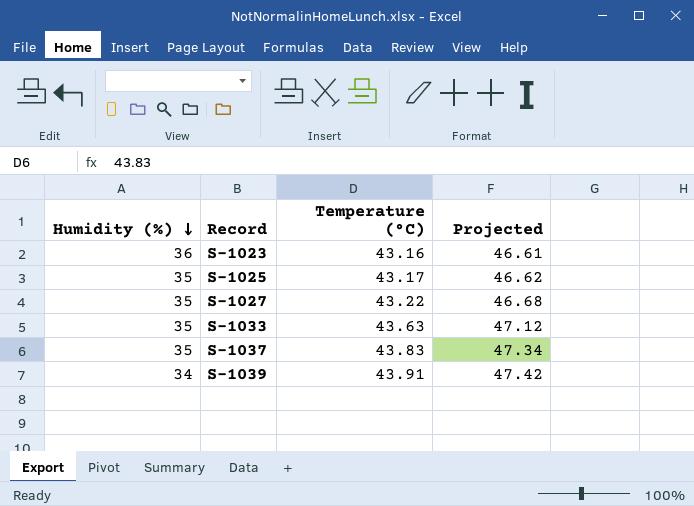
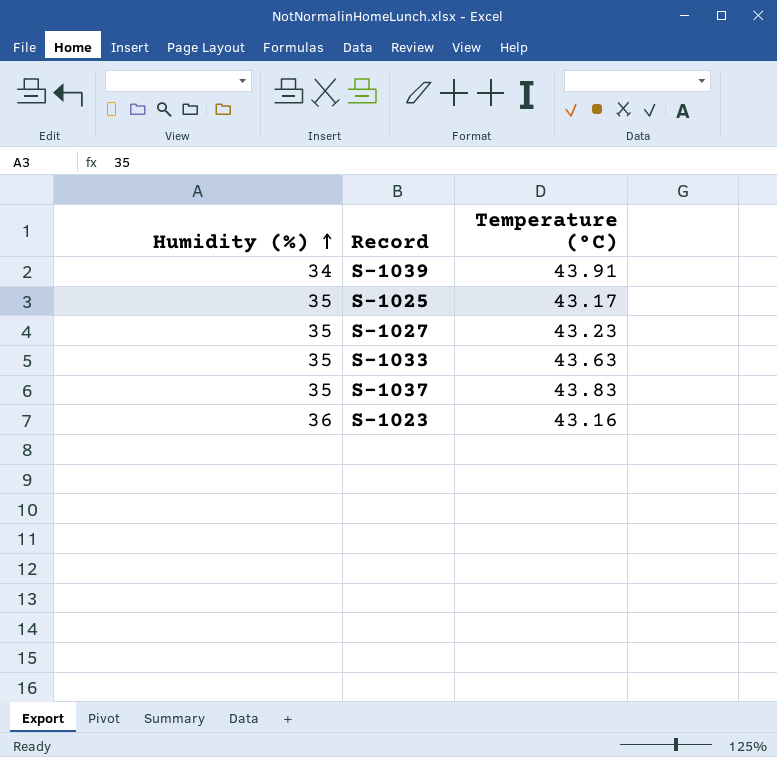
row order: Humidity (%) descending -> Humidity (%) ascending
column Projected | formula: [Temperature (°C)] * 1.08 -> none
S-1027 | Temperature (°C): 43.22 -> 43.23

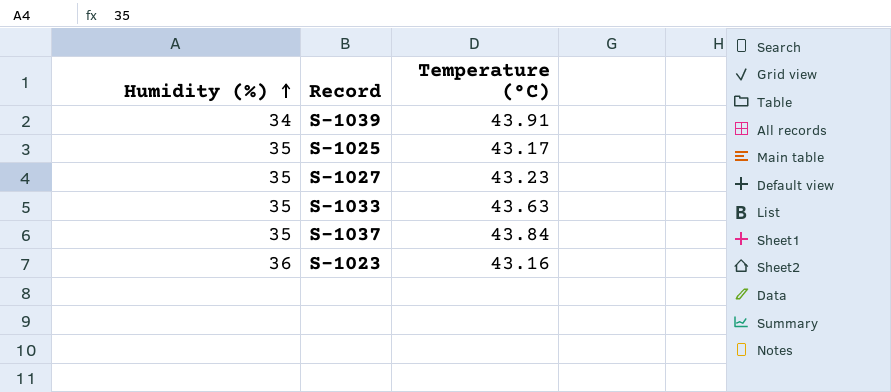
S-1037 | Temperature (°C): 43.83 -> 43.84

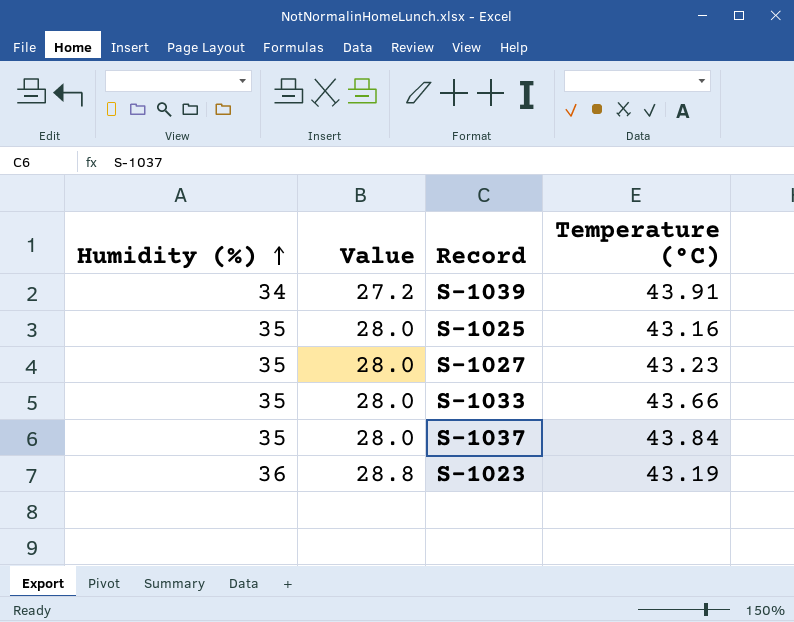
column Value | formula: none -> [Humidity (%)] * 0.8
S-1025 | Temperature (°C): 43.17 -> 43.16
S-1033 | Temperature (°C): 43.63 -> 43.66
S-1023 | Temperature (°C): 43.16 -> 43.19

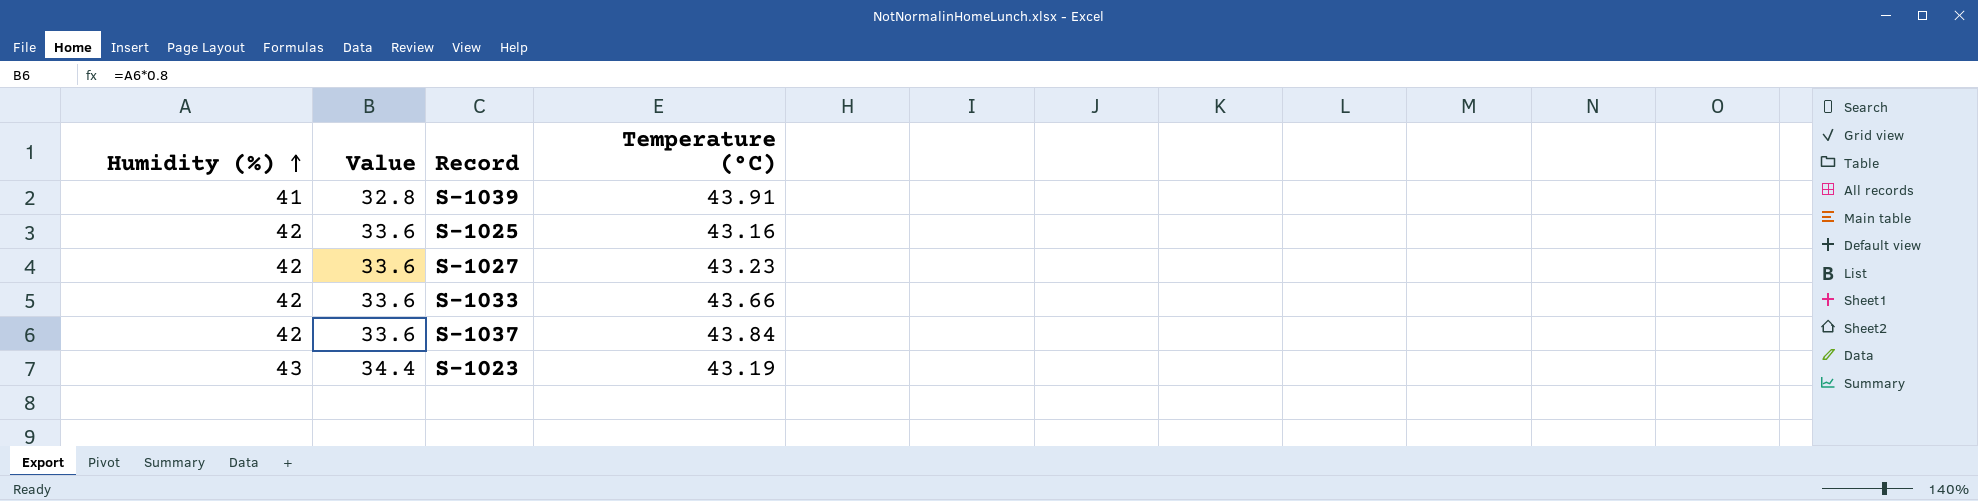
S-1039 | Humidity (%): 34 -> 41
S-1039 | Value: 27.2 -> 32.8
S-1025 | Humidity (%): 35 -> 42
S-1025 | Value: 28.0 -> 33.6
S-1027 | Humidity (%): 35 -> 42
S-1027 | Value: 28.0 -> 33.6
S-1033 | Humidity (%): 35 -> 42
S-1033 | Value: 28.0 -> 33.6
S-1037 | Humidity (%): 35 -> 42
S-1037 | Value: 28.0 -> 33.6
S-1023 | Humidity (%): 36 -> 43
S-1023 | Value: 28.8 -> 34.4

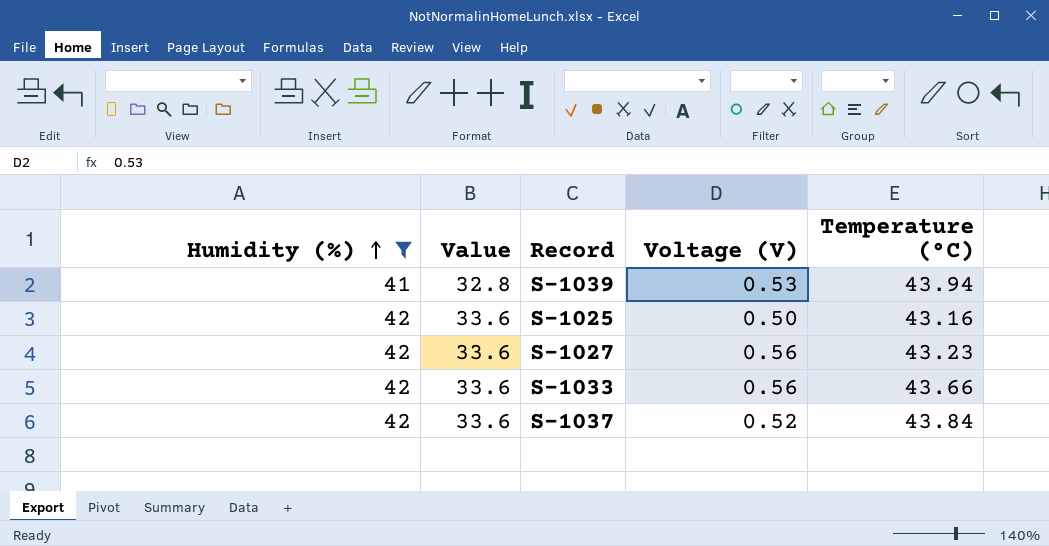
filter: none -> Humidity (%) != 43
column Voltage (V) | position: none -> 4
S-1039 | Temperature (°C): 43.91 -> 43.94

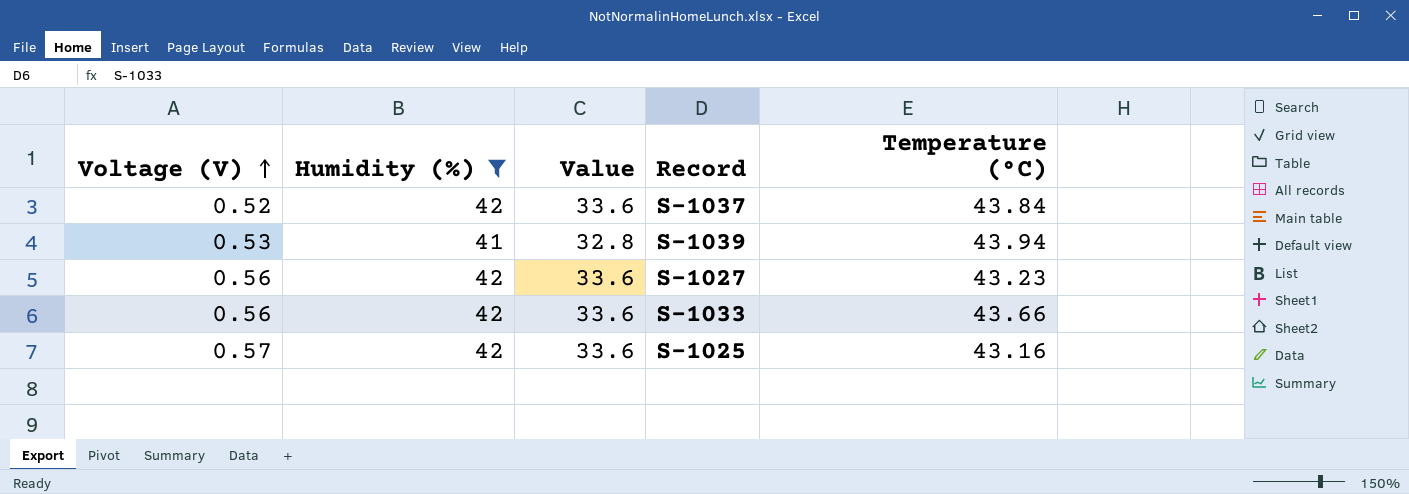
row order: Humidity (%) ascending -> Voltage (V) ascending
column Voltage (V) | position: 4 -> 1
S-1025 | Voltage (V): 0.50 -> 0.57

